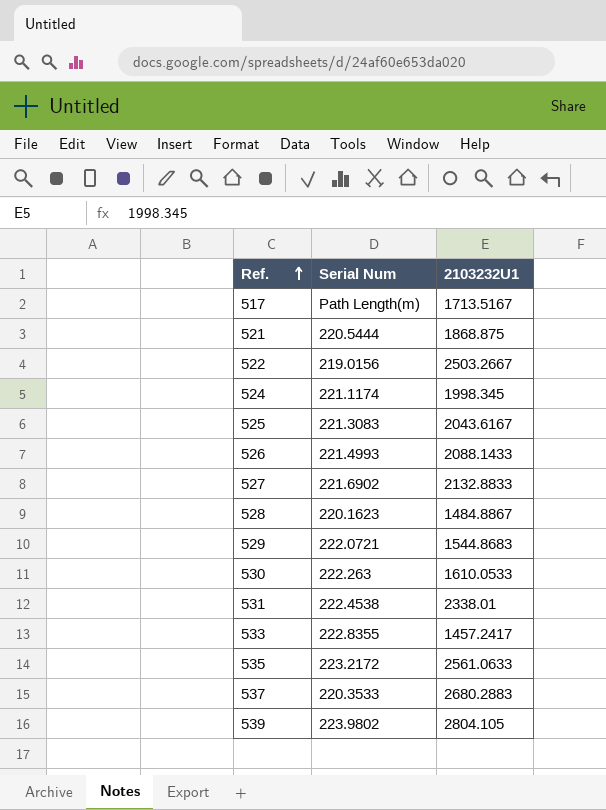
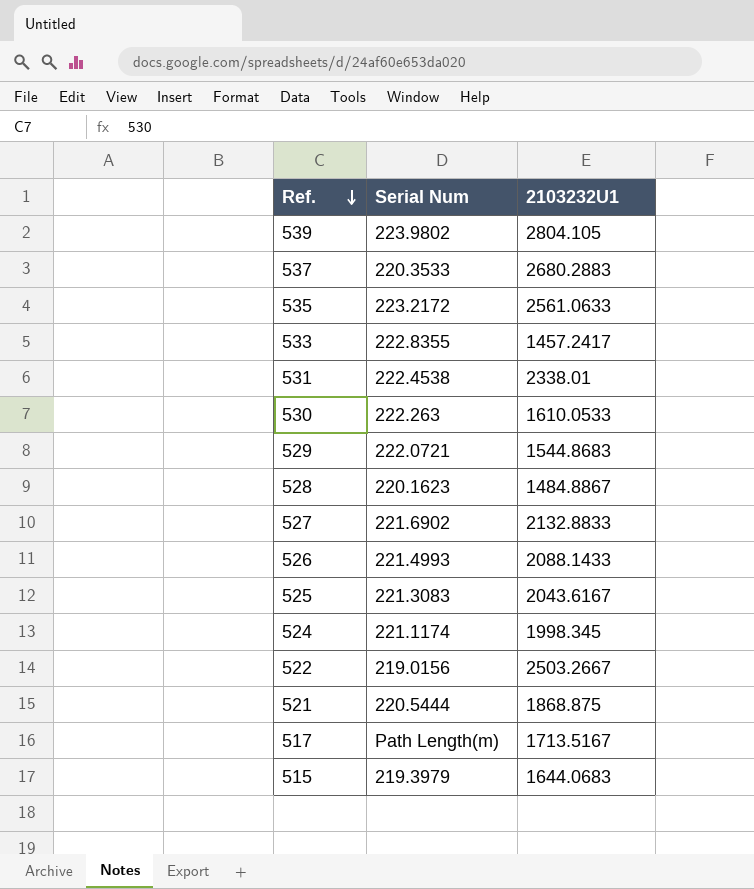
row order: Ref. ascending -> Ref. descending
row 515: none -> 219.3979 | 1644.0683

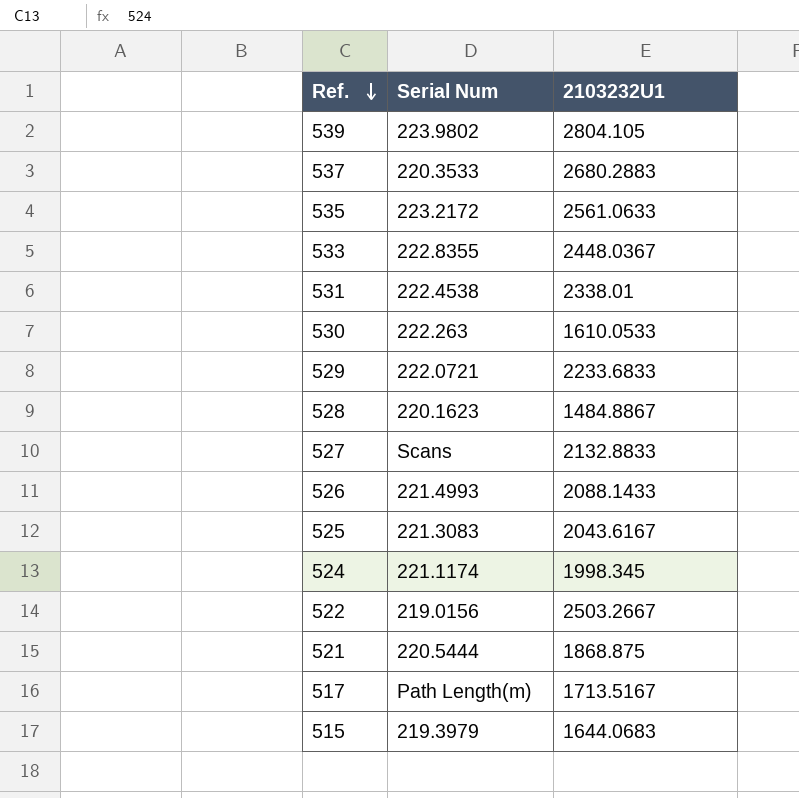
533 | 2103232U1: 1457.2417 -> 2448.0367
529 | 2103232U1: 1544.8683 -> 2233.6833
527 | Serial Num: 221.6902 -> Scans

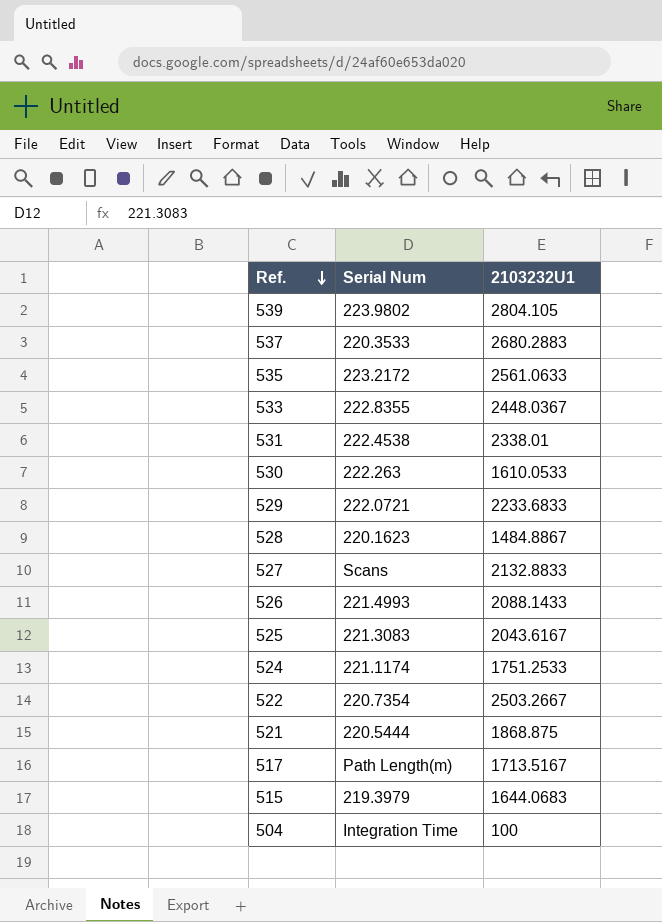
524 | 2103232U1: 1998.345 -> 1751.2533
522 | Serial Num: 219.0156 -> 220.7354
row 504: none -> Integration Time | 100

